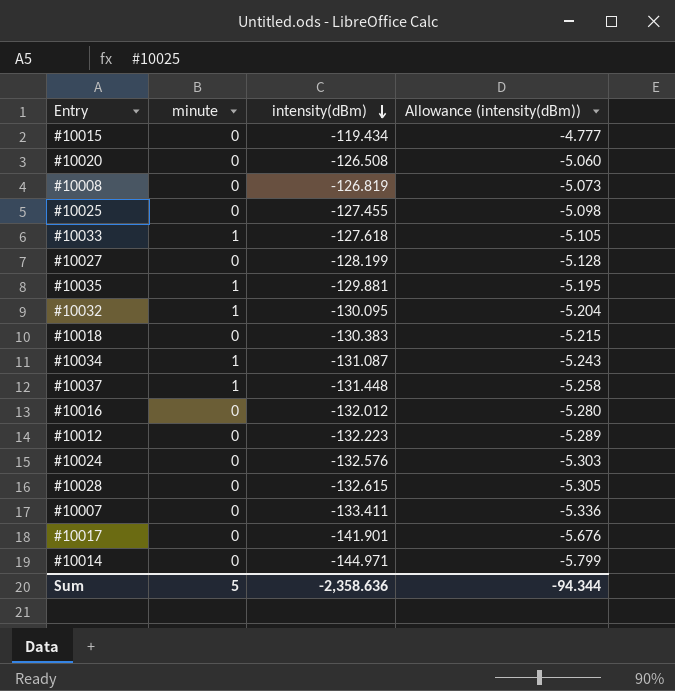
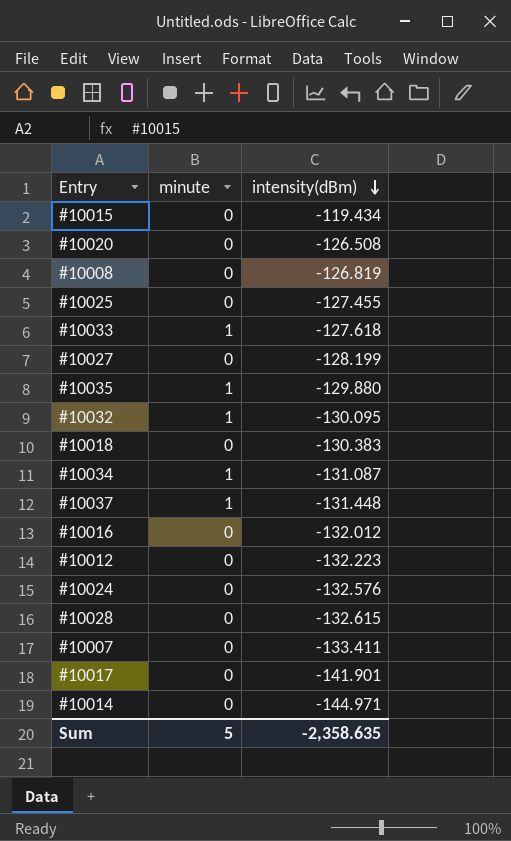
column Allowance (intensity(dBm)) | formula: [intensity(dBm)] * 0.04 -> none
#10035 | intensity(dBm): -129.881 -> -129.880
Sum | intensity(dBm): -2,358.636 -> -2,358.635

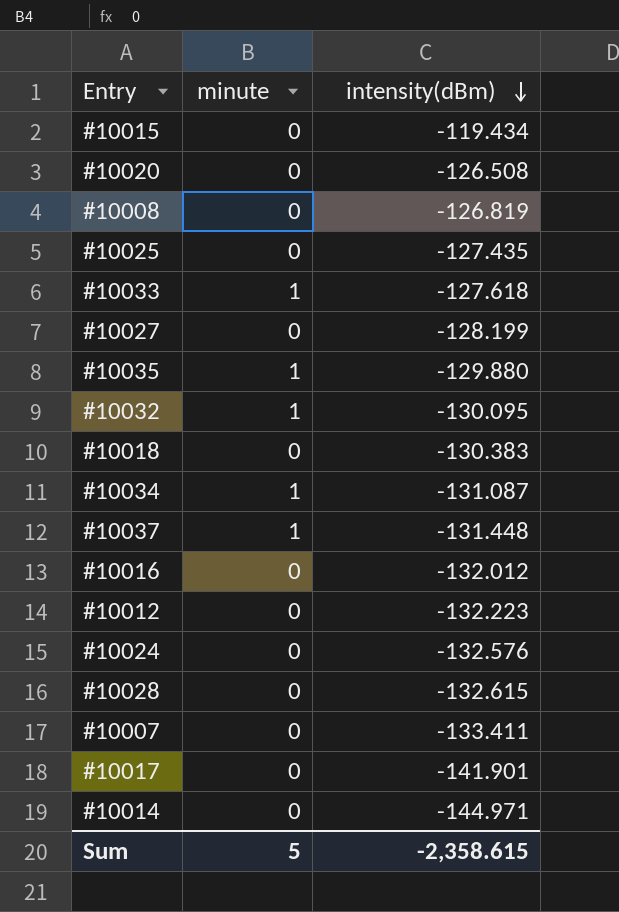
#10025 | intensity(dBm): -127.455 -> -127.435
Sum | intensity(dBm): -2,358.635 -> -2,358.615

